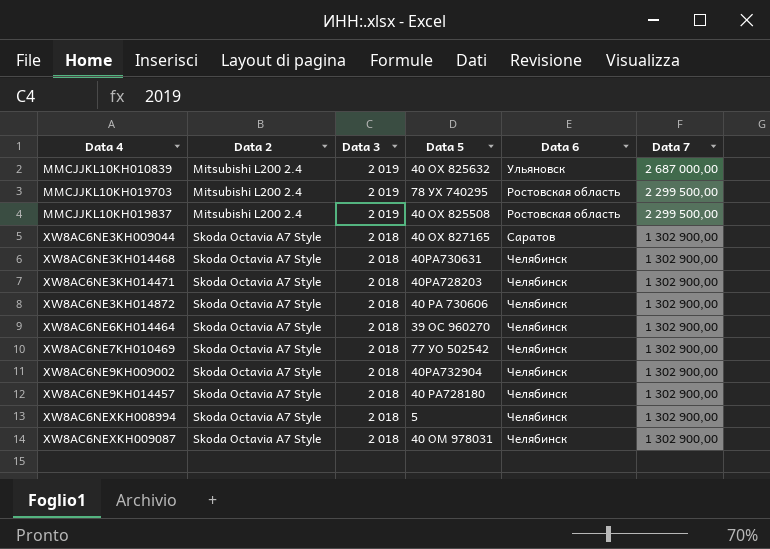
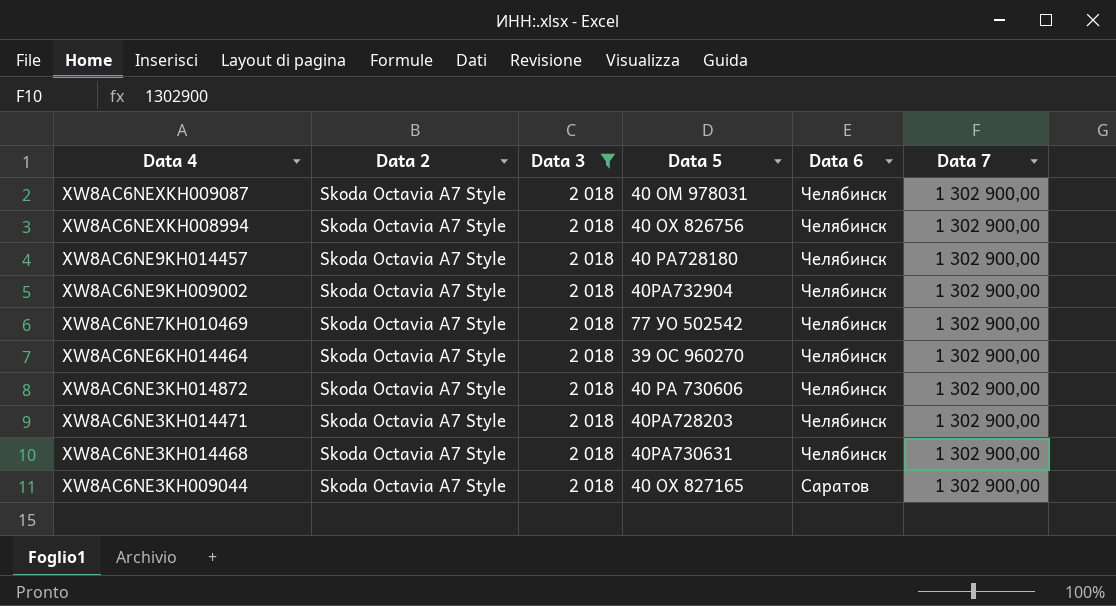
filter: none -> Data 3 = 2 018
row order: Data 4 ascending -> Data 4 descending
XW8AC6NEXKH008994 | Data 5: 5 -> 40 ОХ 826756

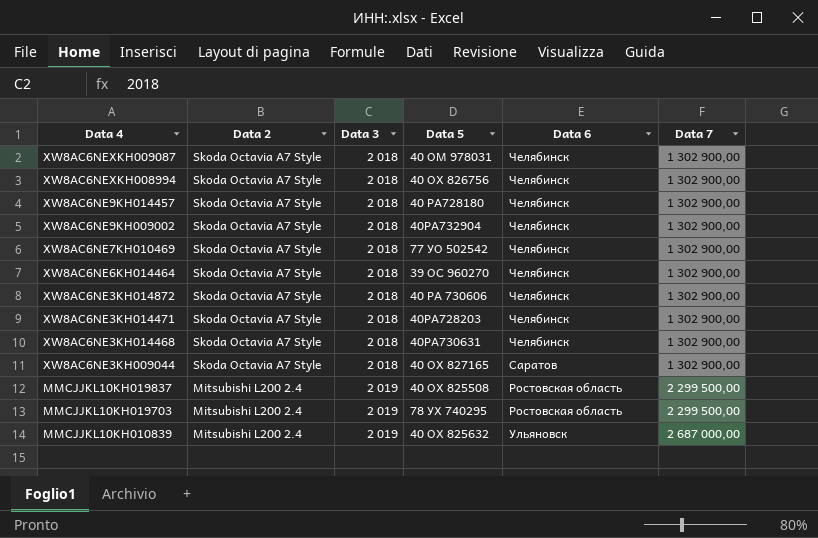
filter: Data 3 = 2 018 -> none

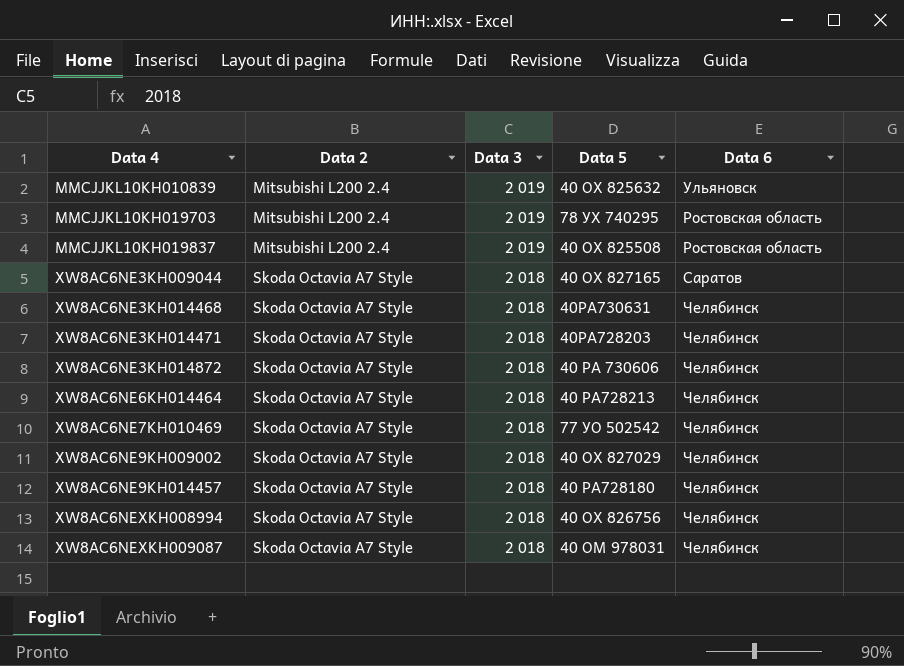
row order: Data 4 descending -> Data 4 ascending
column Data 7 | position: 6 -> none
XW8AC6NE6KH014464 | Data 5: 39 ОС 960270 -> 40 РА728213
XW8AC6NE9KH009002 | Data 5: 40РА732904 -> 40 ОХ 827029

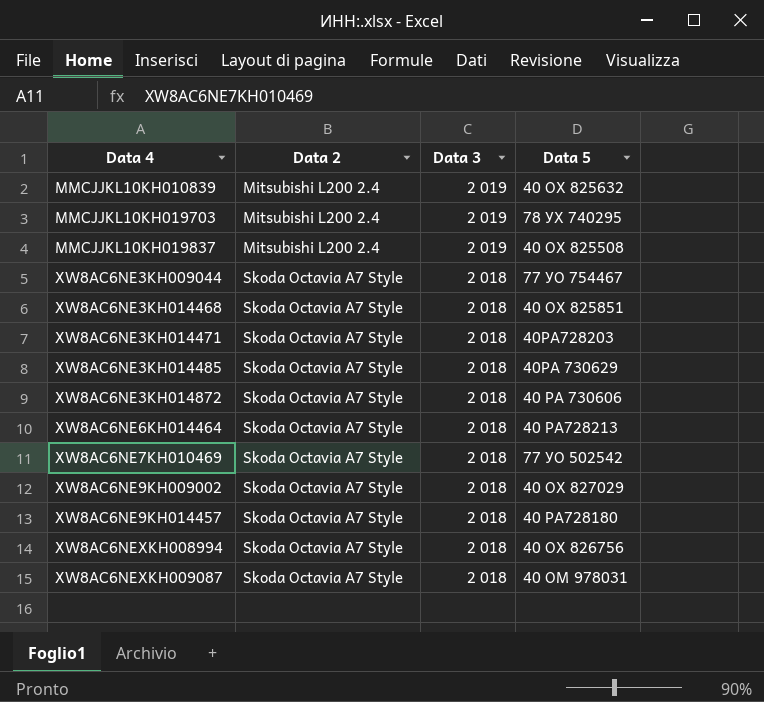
column Data 6 | position: 5 -> none
XW8AC6NE3KH009044 | Data 5: 40 ОХ 827165 -> 77 УО 754467
XW8AC6NE3KH014468 | Data 5: 40РА730631 -> 40 ОХ 825851
row XW8AC6NE3KH014485: none -> Skoda Octavia A7 Style | 2 018 | 40РА 730629

